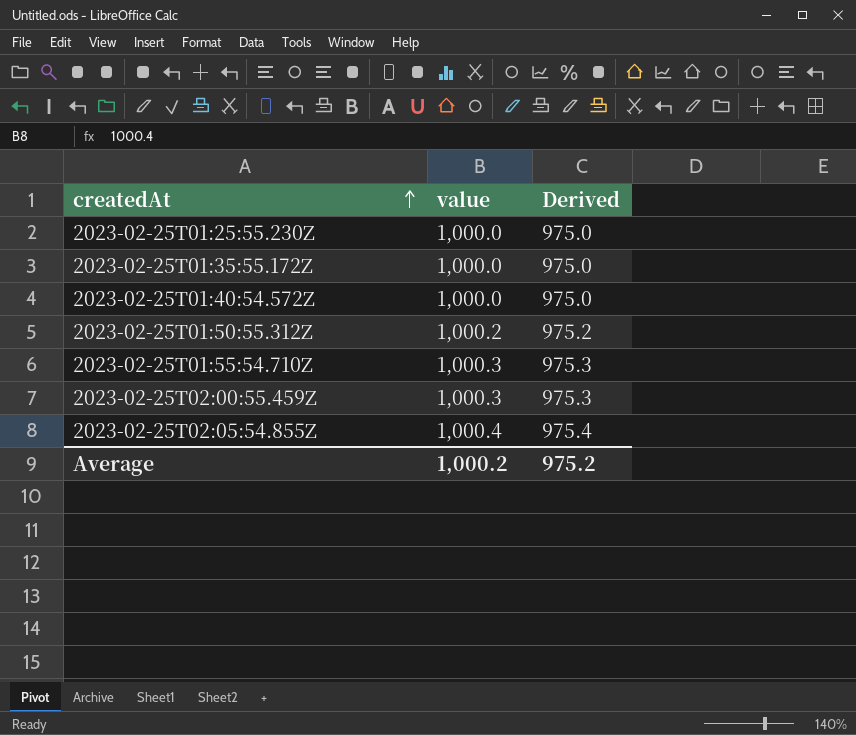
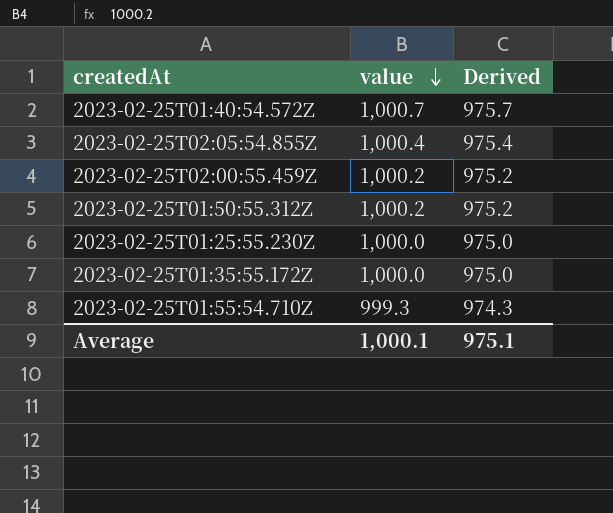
row order: createdAt ascending -> value descending
2023-02-25T01:40:54.572Z | value: 1,000.0 -> 1,000.7
2023-02-25T01:40:54.572Z | Derived: 975.0 -> 975.7
2023-02-25T02:00:55.459Z | value: 1,000.3 -> 1,000.2
2023-02-25T02:00:55.459Z | Derived: 975.3 -> 975.2
2023-02-25T01:55:54.710Z | value: 1,000.3 -> 999.3
2023-02-25T01:55:54.710Z | Derived: 975.3 -> 974.3
Average | value: 1,000.2 -> 1,000.1
Average | Derived: 975.2 -> 975.1

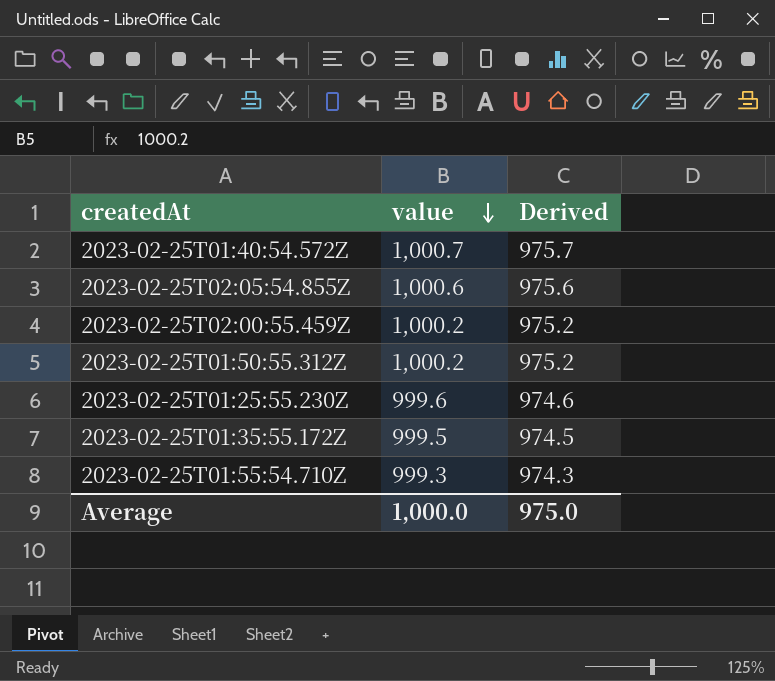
2023-02-25T02:05:54.855Z | value: 1,000.4 -> 1,000.6
2023-02-25T02:05:54.855Z | Derived: 975.4 -> 975.6
2023-02-25T01:25:55.230Z | value: 1,000.0 -> 999.6
2023-02-25T01:25:55.230Z | Derived: 975.0 -> 974.6
2023-02-25T01:35:55.172Z | value: 1,000.0 -> 999.5
2023-02-25T01:35:55.172Z | Derived: 975.0 -> 974.5
Average | value: 1,000.1 -> 1,000.0
Average | Derived: 975.1 -> 975.0

